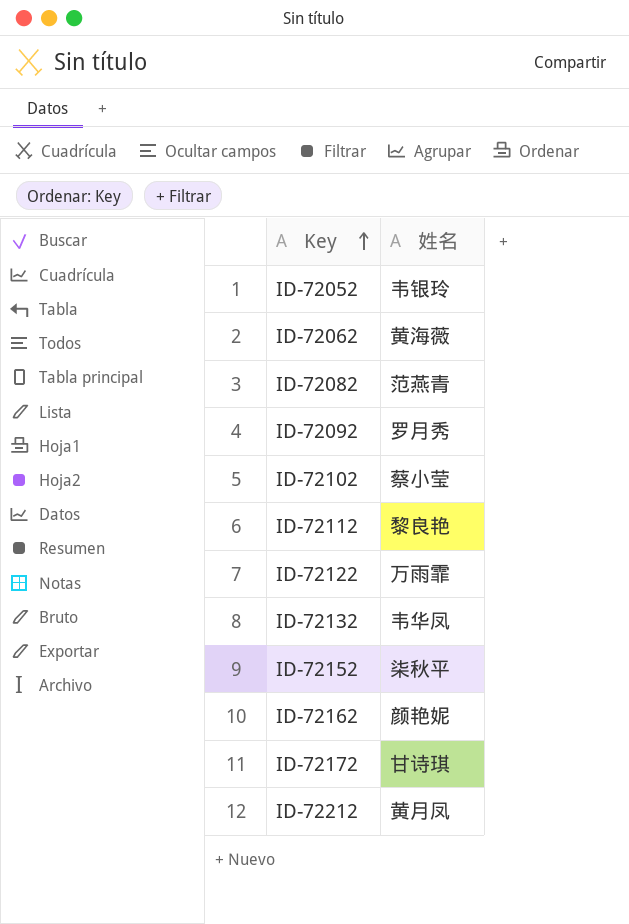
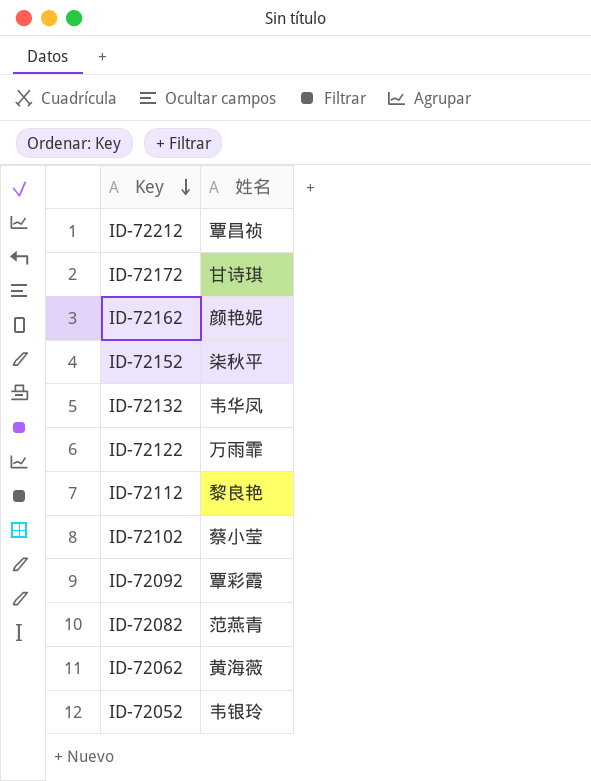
row order: Key ascending -> Key descending
ID-72212 | 姓名: 黄月凤 -> 覃昌祯
ID-72092 | 姓名: 罗月秀 -> 覃彩霞

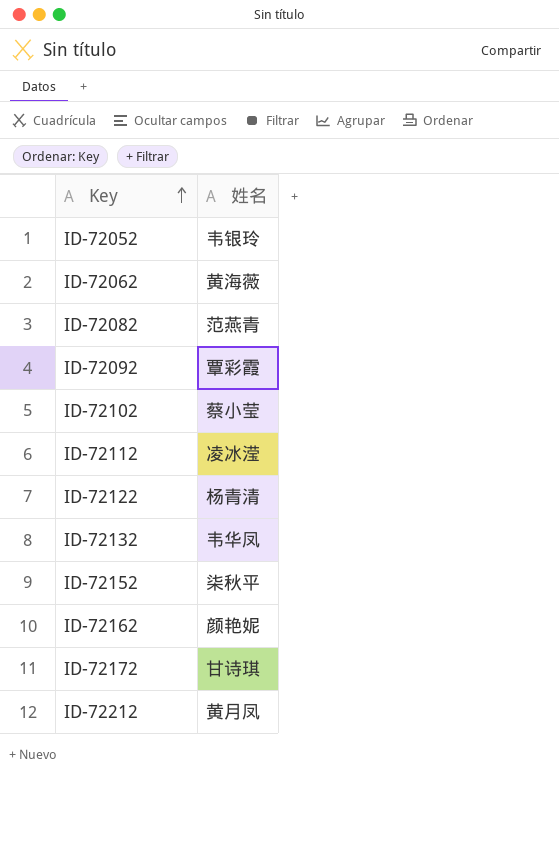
row order: Key descending -> Key ascending
ID-72112 | 姓名: 黎良艳 -> 凌冰滢
ID-72122 | 姓名: 万雨霏 -> 杨青清
ID-72212 | 姓名: 覃昌祯 -> 黄月凤

